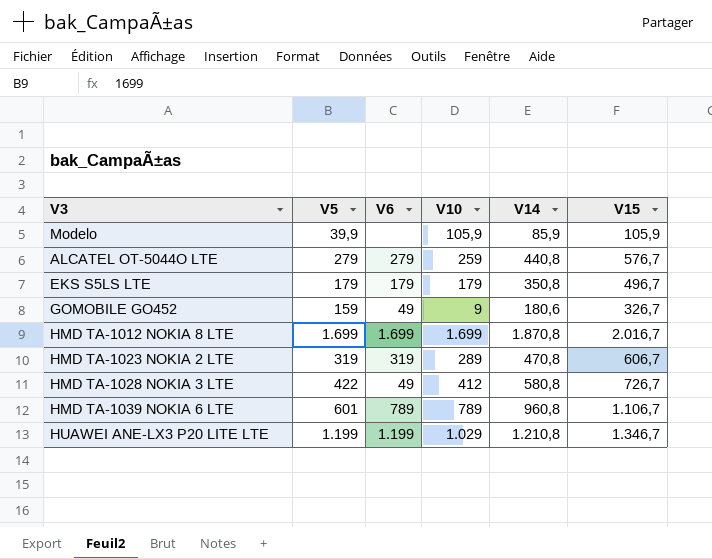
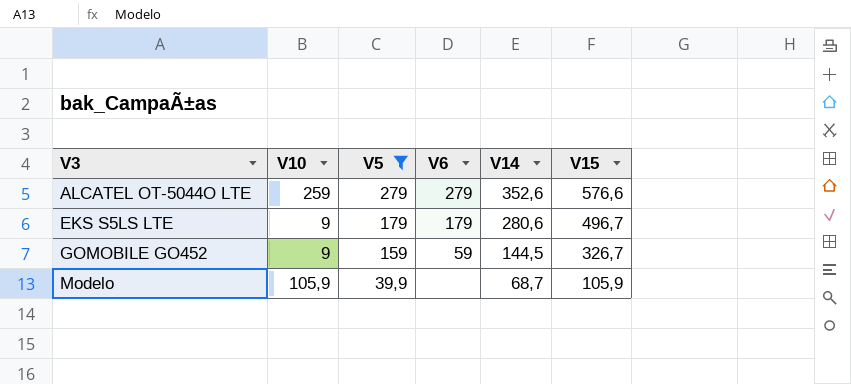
filter: none -> V5 <= 279
row order: none -> V3 ascending
column V10 | position: 4 -> 2
ALCATEL OT-5044O LTE | V14: 440,8 -> 352,6
ALCATEL OT-5044O LTE | V15: 576,7 -> 576,6
EKS S5LS LTE | V10: 179 -> 9
EKS S5LS LTE | V14: 350,8 -> 280,6
GOMOBILE GO452 | V6: 49 -> 59
GOMOBILE GO452 | V14: 180,6 -> 144,5
Modelo | V14: 85,9 -> 68,7

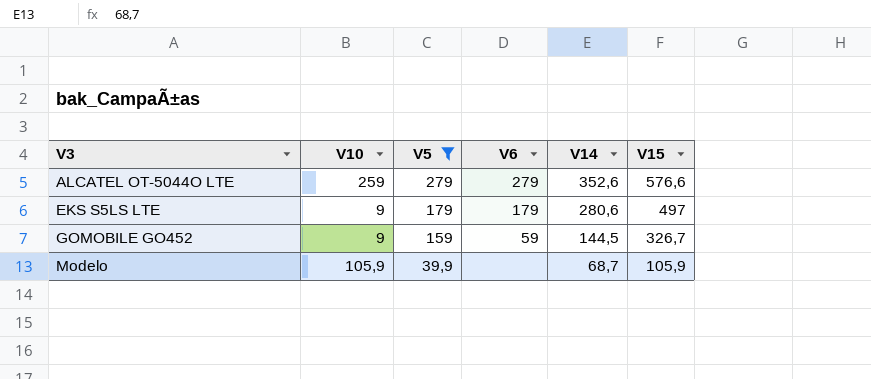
EKS S5LS LTE | V15: 496,7 -> 497

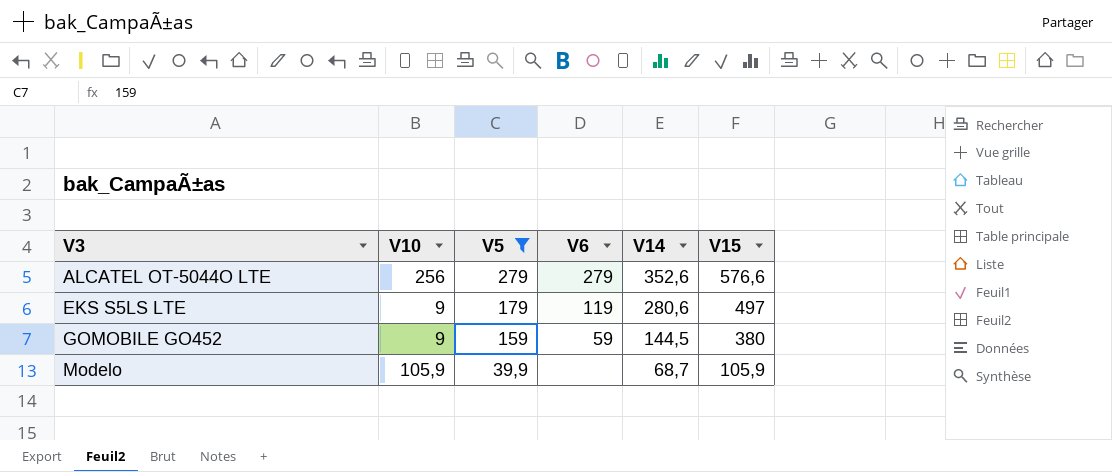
ALCATEL OT-5044O LTE | V10: 259 -> 256
EKS S5LS LTE | V6: 179 -> 119
GOMOBILE GO452 | V15: 326,7 -> 380

